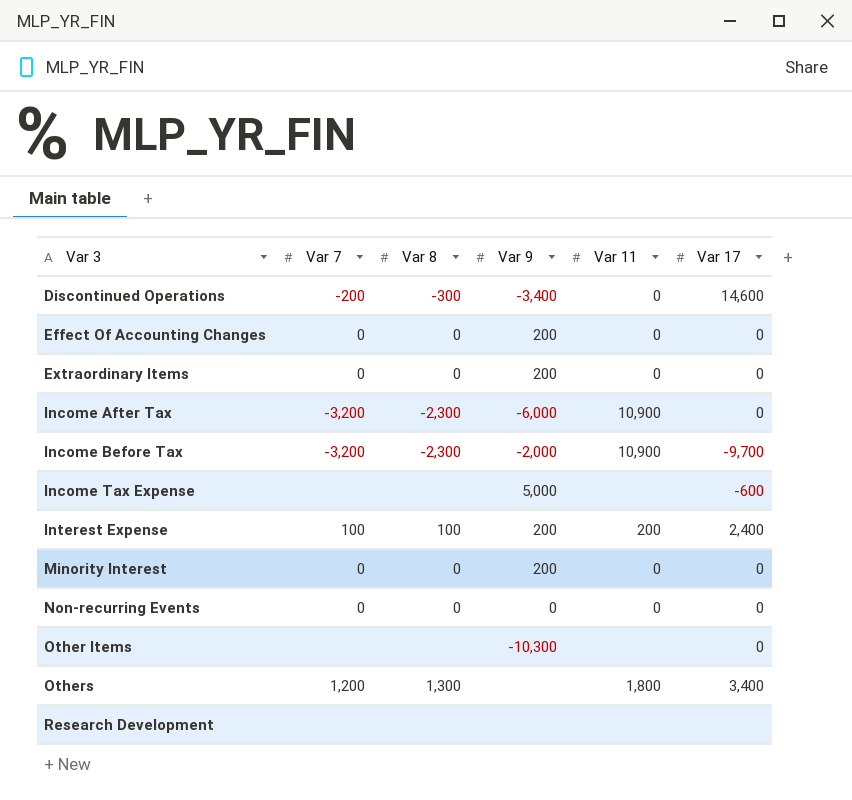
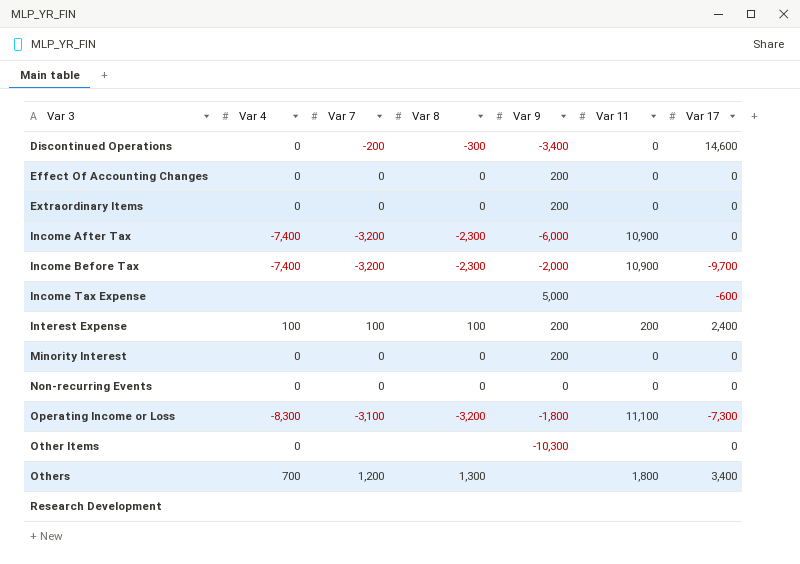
column Var 4 | position: none -> 2
row Operating Income or Loss: none -> -8,300 | -3,100 | -3,200 | -1,800 | 11,100 | -7,300

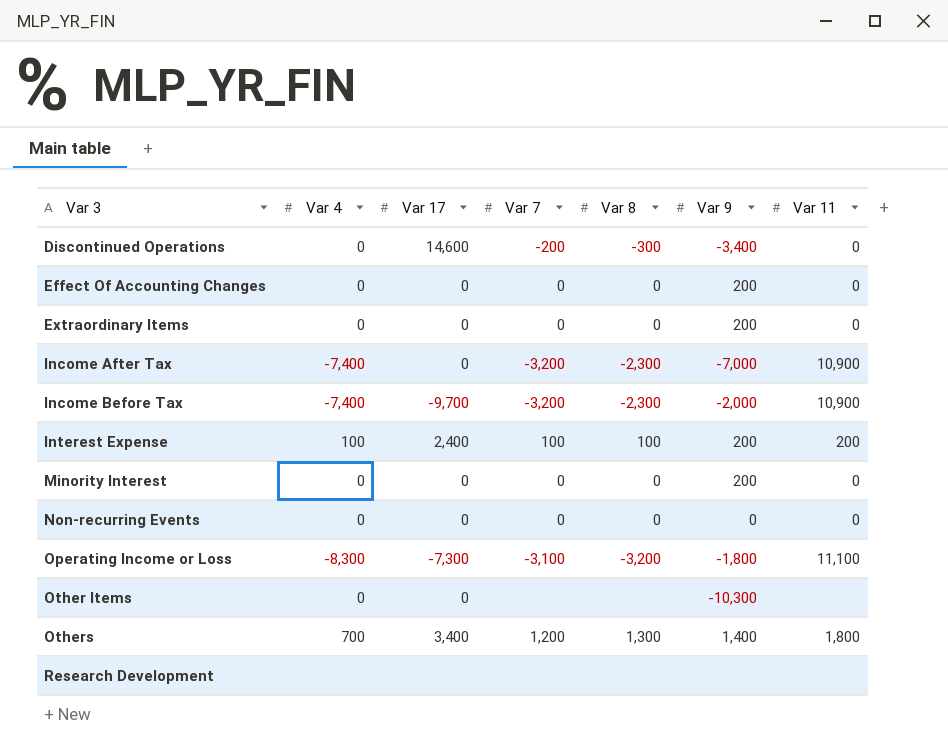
column Var 17 | position: 7 -> 3
row Income Tax Expense: none | none | none | 5,000 | none | -600 -> none
Income After Tax | Var 9: -6,000 -> -7,000
Others | Var 9: none -> 1,400

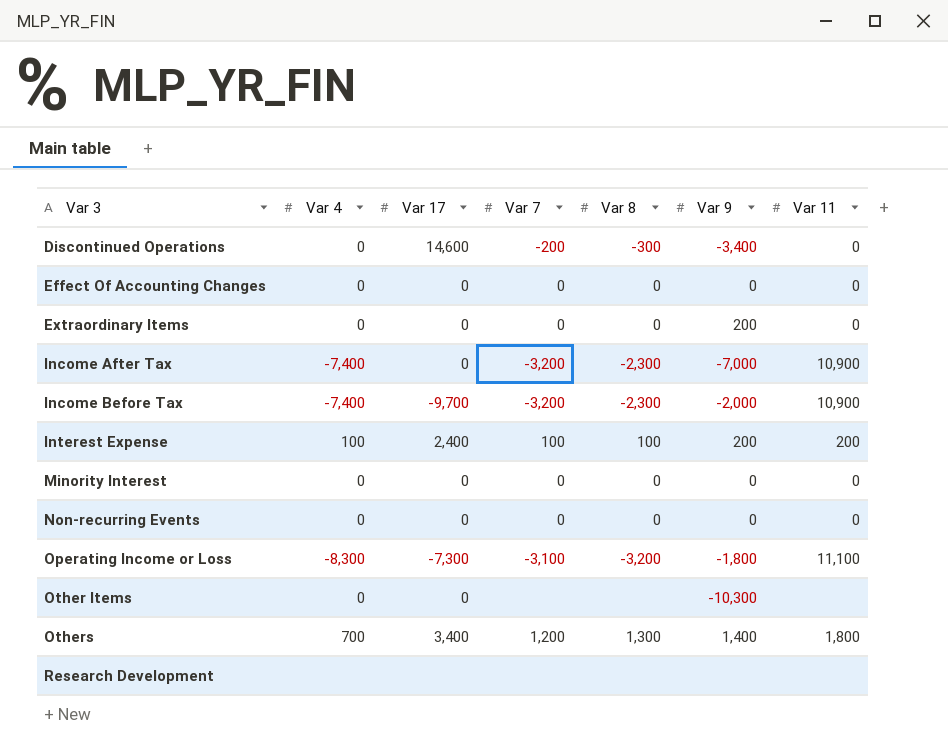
Effect Of Accounting Changes | Var 9: 200 -> 0
Minority Interest | Var 9: 200 -> 0

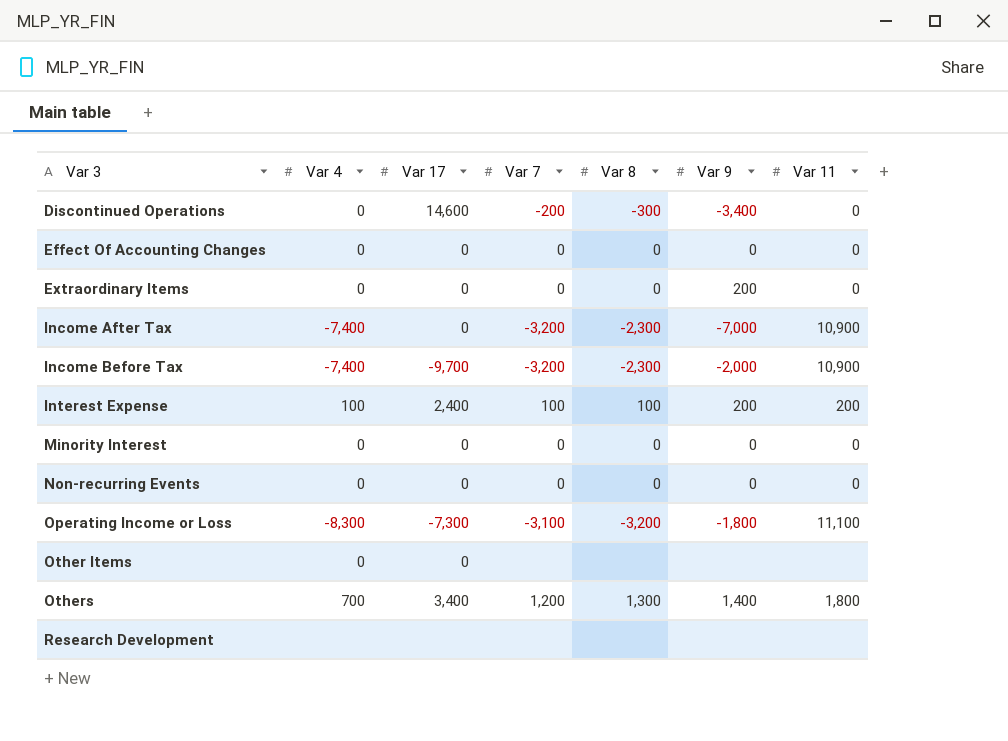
Other Items | Var 9: -10,300 -> none

